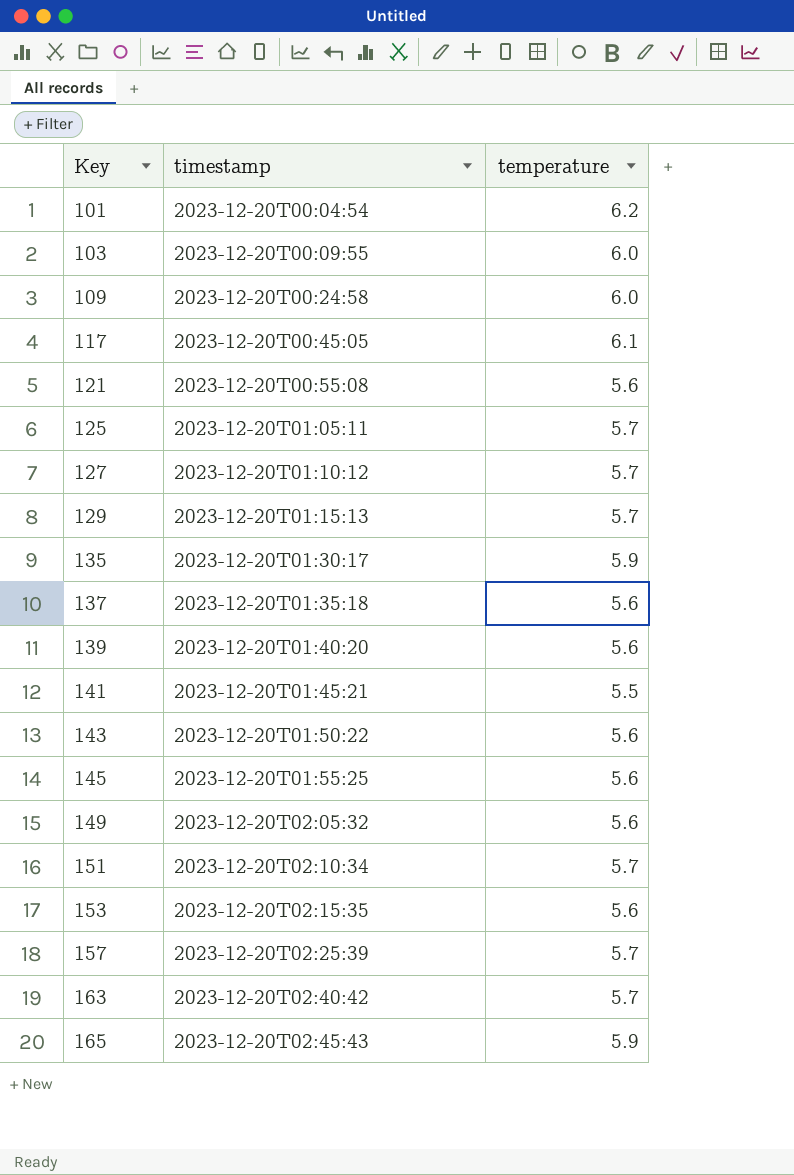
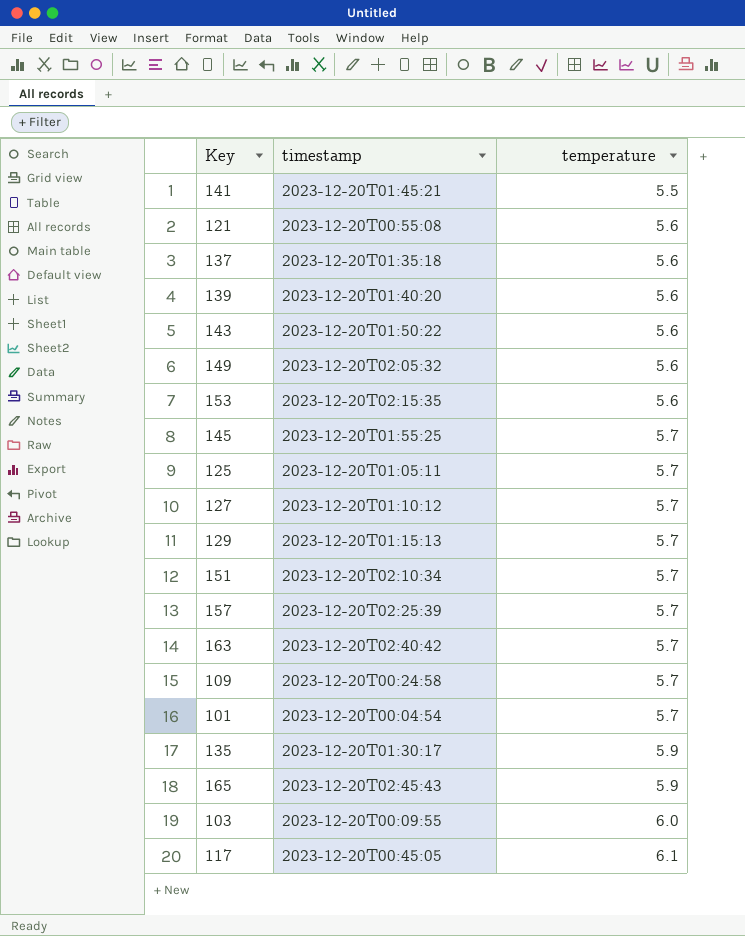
row order: Key ascending -> temperature ascending
145 | temperature: 5.6 -> 5.7
109 | temperature: 6.0 -> 5.7
101 | temperature: 6.2 -> 5.7

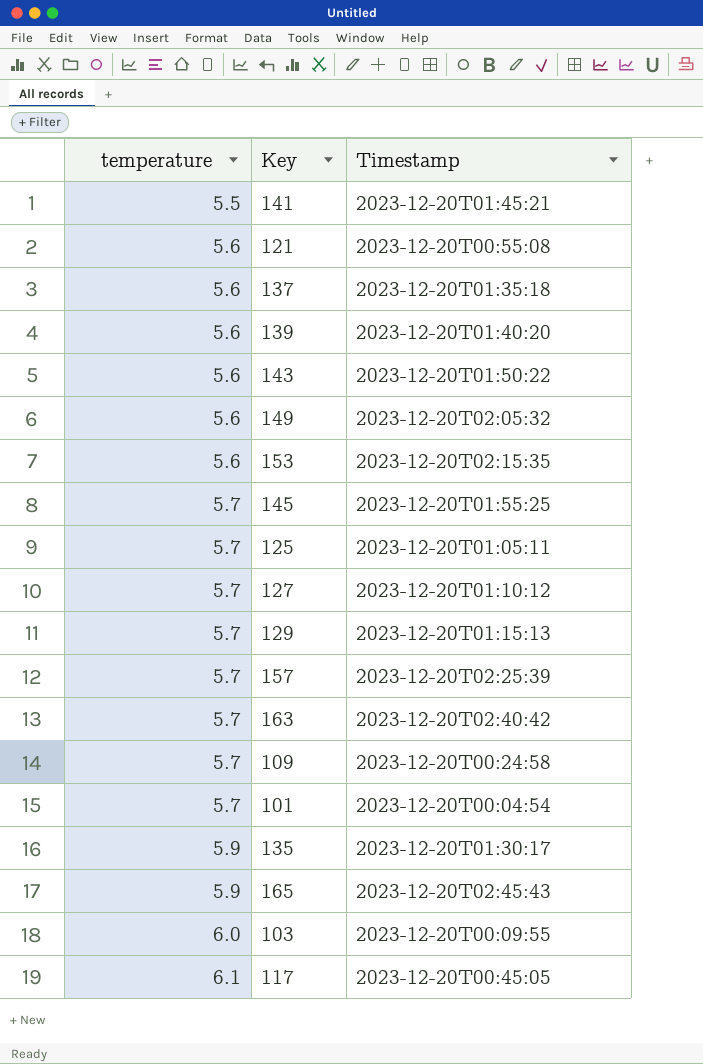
column temperature | position: 3 -> 1
column name: timestamp -> Timestamp
row 151: 2023-12-20T02:10:34 | 5.7 -> none

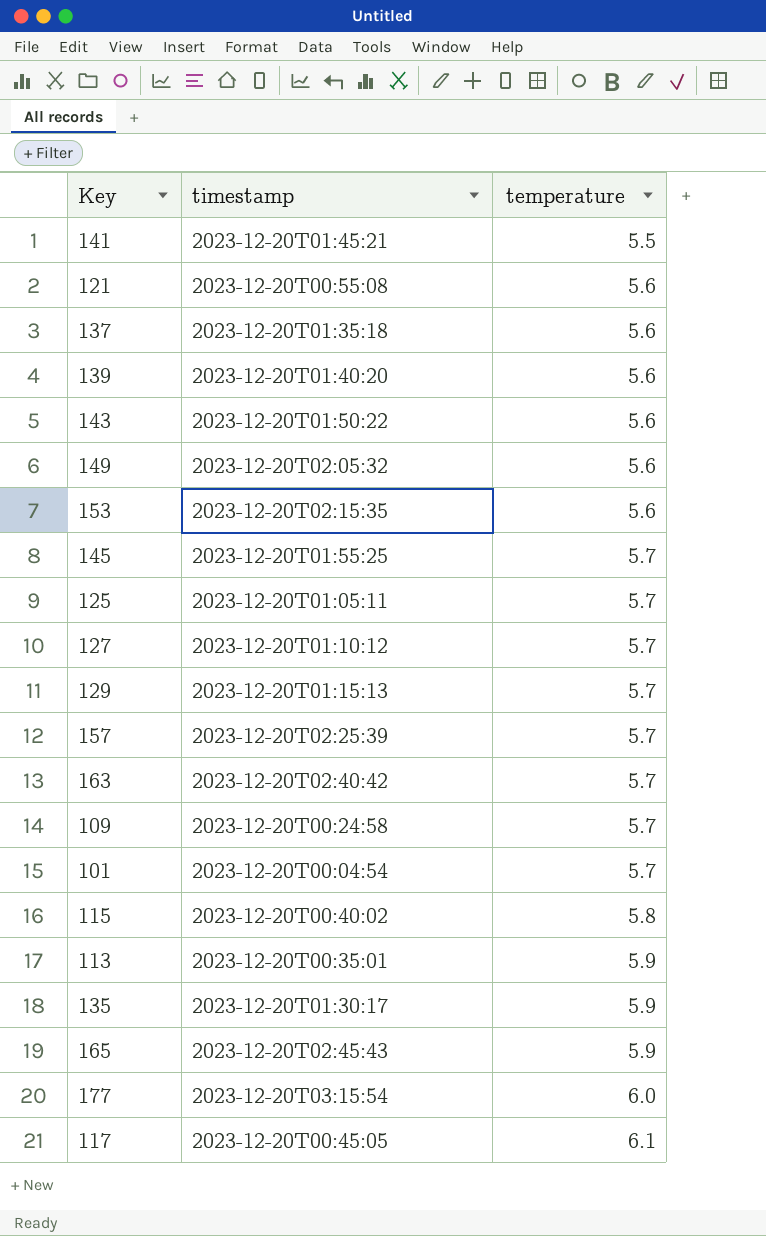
column name: Timestamp -> timestamp
column temperature | position: 1 -> 3
row 103: 6.0 | 2023-12-20T00:09:55 -> none
row 115: none -> 2023-12-20T00:40:02 | 5.8
row 113: none -> 2023-12-20T00:35:01 | 5.9
row 177: none -> 2023-12-20T03:15:54 | 6.0

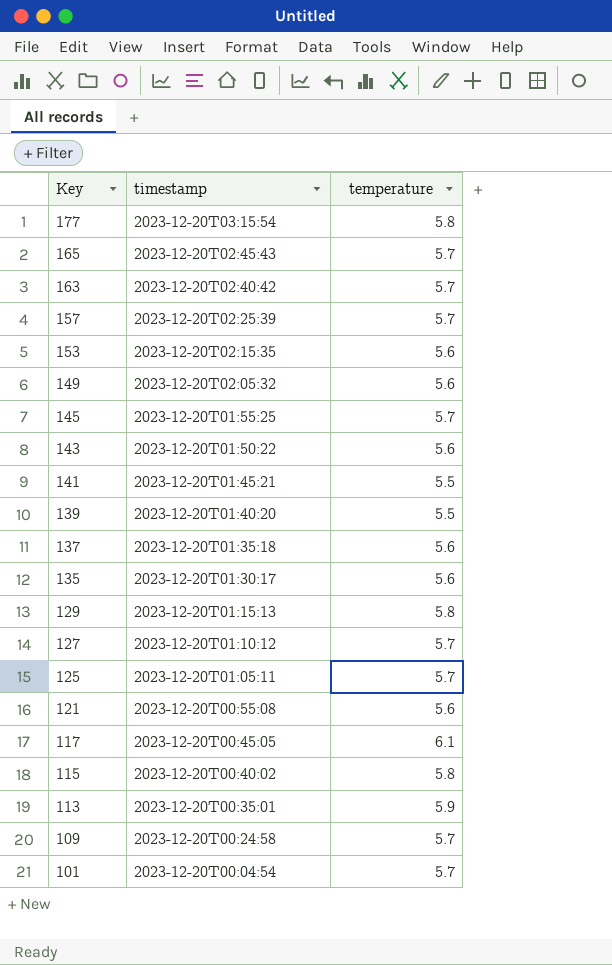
row order: temperature ascending -> Key descending
177 | temperature: 6.0 -> 5.8
165 | temperature: 5.9 -> 5.7
139 | temperature: 5.6 -> 5.5
135 | temperature: 5.9 -> 5.6
129 | temperature: 5.7 -> 5.8

